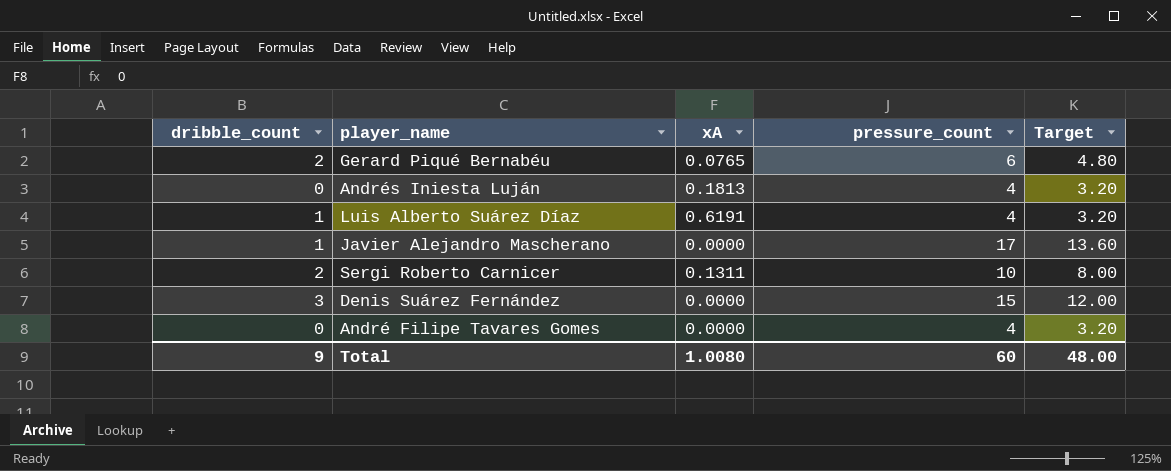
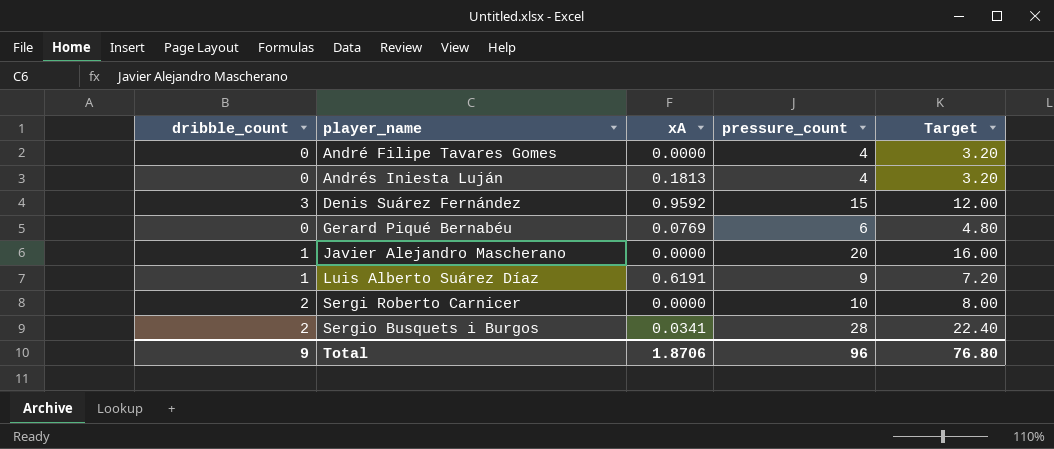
row order: none -> player_name ascending
Denis Suárez Fernández | xA: 0.0000 -> 0.9592
Gerard Piqué Bernabéu | dribble_count: 2 -> 0
Gerard Piqué Bernabéu | xA: 0.0765 -> 0.0769
Javier Alejandro Mascherano | pressure_count: 17 -> 20
Javier Alejandro Mascherano | Target: 13.60 -> 16.00
Luis Alberto Suárez Díaz | pressure_count: 4 -> 9
Luis Alberto Suárez Díaz | Target: 3.20 -> 7.20
Sergi Roberto Carnicer | xA: 0.1311 -> 0.0000
row Sergio Busquets i Burgos: none -> 2 | 0.0341 | 28 | 22.40
Total | xA: 1.0080 -> 1.8706
Total | pressure_count: 60 -> 96
Total | Target: 48.00 -> 76.80

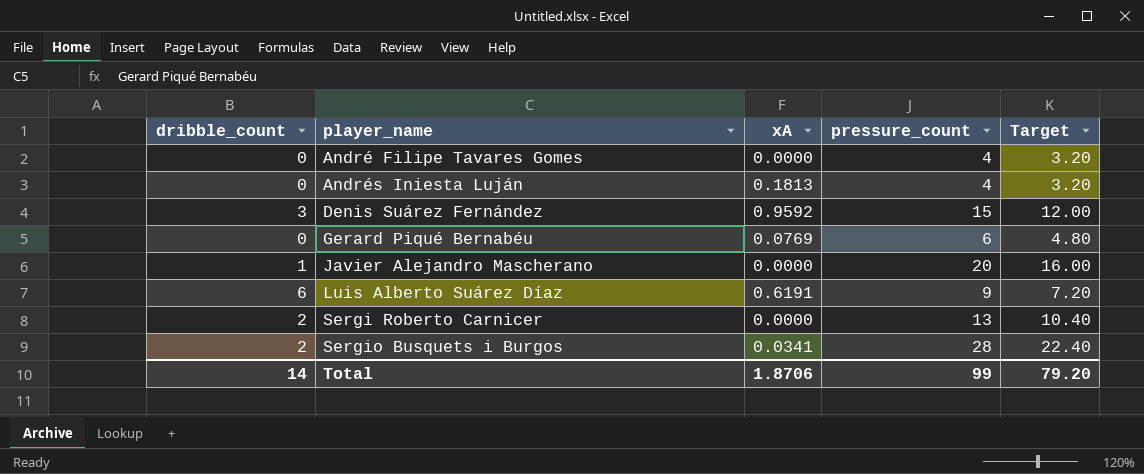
Luis Alberto Suárez Díaz | dribble_count: 1 -> 6
Sergi Roberto Carnicer | pressure_count: 10 -> 13
Sergi Roberto Carnicer | Target: 8.00 -> 10.40
Total | dribble_count: 9 -> 14
Total | pressure_count: 96 -> 99
Total | Target: 76.80 -> 79.20

